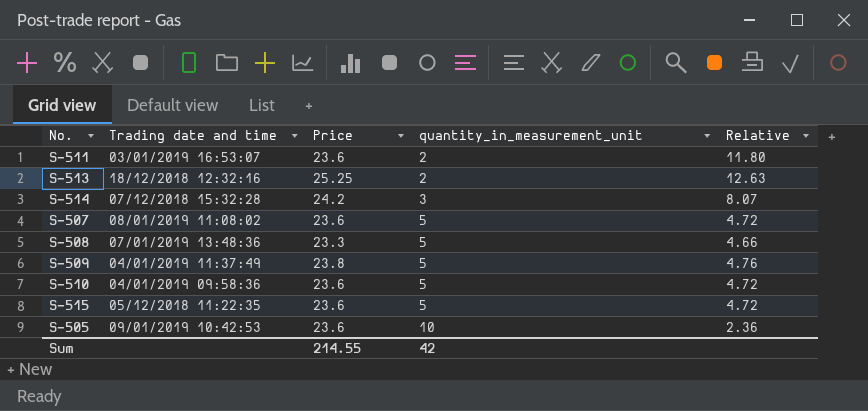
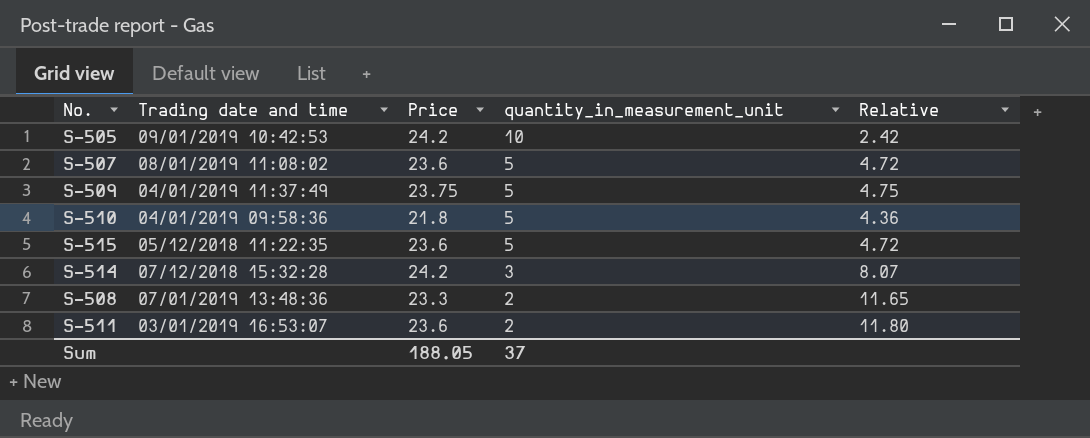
row order: quantity_in_measurement_unit ascending -> quantity_in_measurement_unit descending
row S-513: 18/12/2018 12:32:16 | 25.25 | 2 | 12.63 -> none
S-505 | Price: 23.6 -> 24.2
S-505 | Relative: 2.36 -> 2.42
S-509 | Price: 23.8 -> 23.75
S-509 | Relative: 4.76 -> 4.75
S-510 | Price: 23.6 -> 21.8
S-510 | Relative: 4.72 -> 4.36
S-508 | quantity_in_measurement_unit: 5 -> 2
S-508 | Relative: 4.66 -> 11.65
Sum | Price: 214.55 -> 188.05
Sum | quantity_in_measurement_unit: 42 -> 37

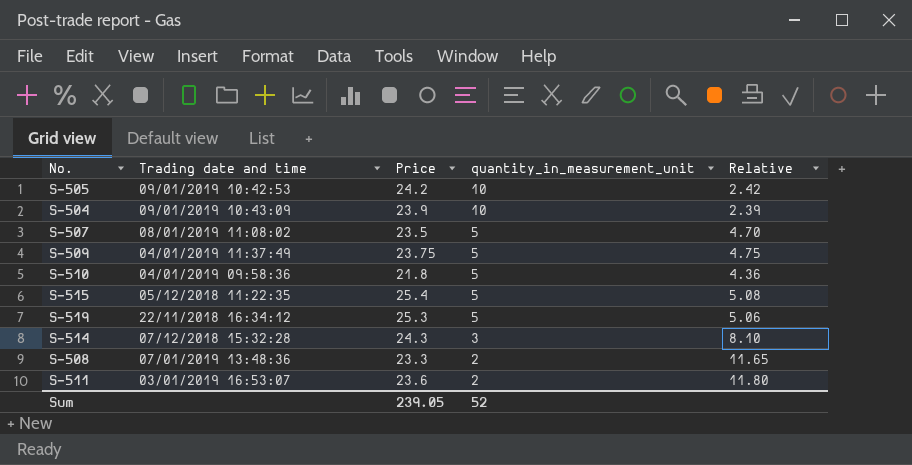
row S-504: none -> 09/01/2019 10:43:09 | 23.9 | 10 | 2.39
S-507 | Price: 23.6 -> 23.5
S-507 | Relative: 4.72 -> 4.70
S-515 | Price: 23.6 -> 25.4
S-515 | Relative: 4.72 -> 5.08
row S-519: none -> 22/11/2018 16:34:12 | 25.3 | 5 | 5.06
S-514 | Price: 24.2 -> 24.3
S-514 | Relative: 8.07 -> 8.10
Sum | Price: 188.05 -> 239.05
Sum | quantity_in_measurement_unit: 37 -> 52

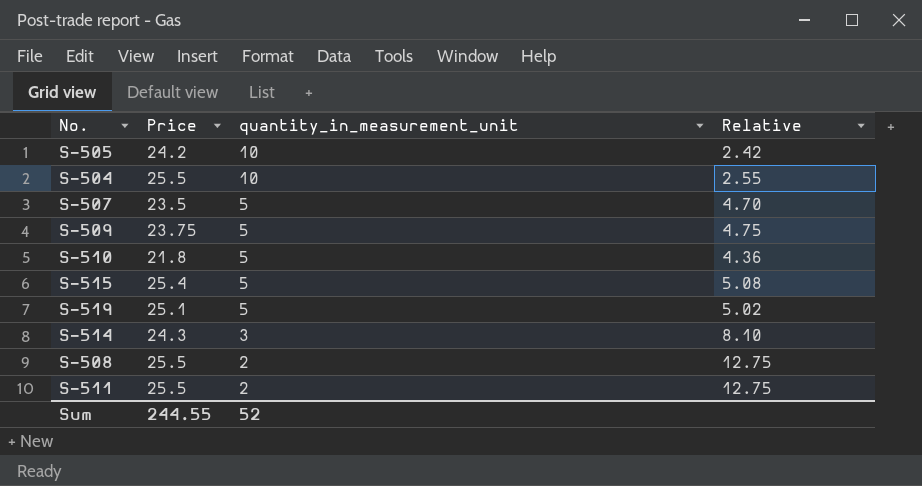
column Trading date and time | position: 2 -> none
S-504 | Price: 23.9 -> 25.5
S-504 | Relative: 2.39 -> 2.55
S-519 | Price: 25.3 -> 25.1
S-519 | Relative: 5.06 -> 5.02
S-508 | Price: 23.3 -> 25.5
S-508 | Relative: 11.65 -> 12.75
S-511 | Price: 23.6 -> 25.5
S-511 | Relative: 11.80 -> 12.75
Sum | Price: 239.05 -> 244.55

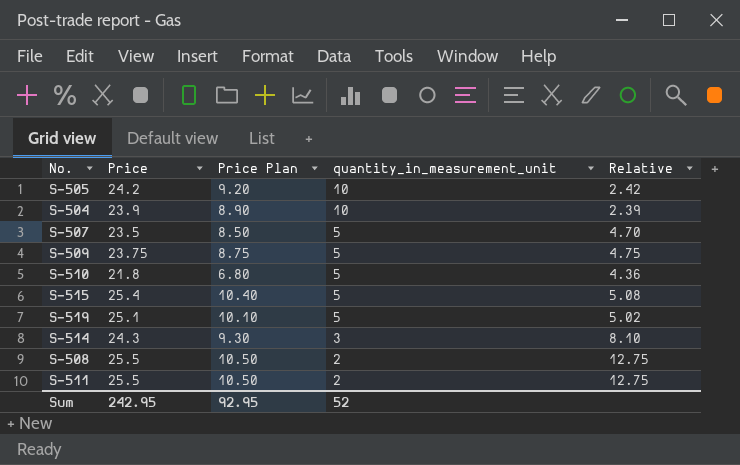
column Price Plan | formula: none -> [Price] - 15
S-504 | Price: 25.5 -> 23.9
S-504 | Relative: 2.55 -> 2.39
Sum | Price: 244.55 -> 242.95

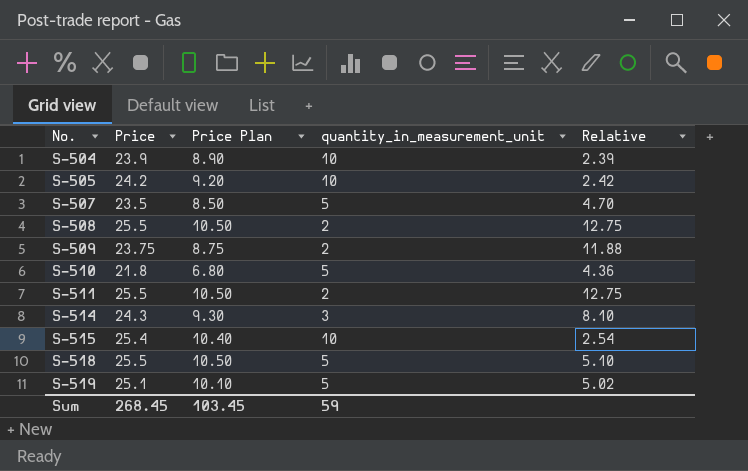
row order: quantity_in_measurement_unit descending -> No. ascending
S-509 | quantity_in_measurement_unit: 5 -> 2
S-509 | Relative: 4.75 -> 11.88
S-515 | quantity_in_measurement_unit: 5 -> 10
S-515 | Relative: 5.08 -> 2.54
row S-518: none -> 25.5 | 10.50 | 5 | 5.10
Sum | Price: 242.95 -> 268.45
Sum | Price Plan: 92.95 -> 103.45
Sum | quantity_in_measurement_unit: 52 -> 59

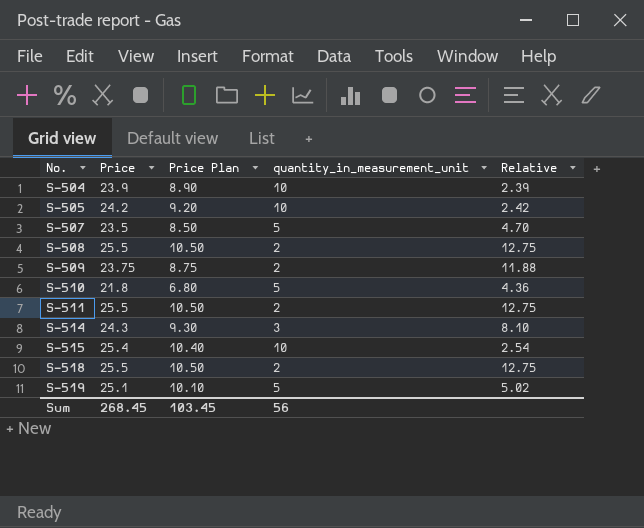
S-518 | quantity_in_measurement_unit: 5 -> 2
S-518 | Relative: 5.10 -> 12.75
Sum | quantity_in_measurement_unit: 59 -> 56

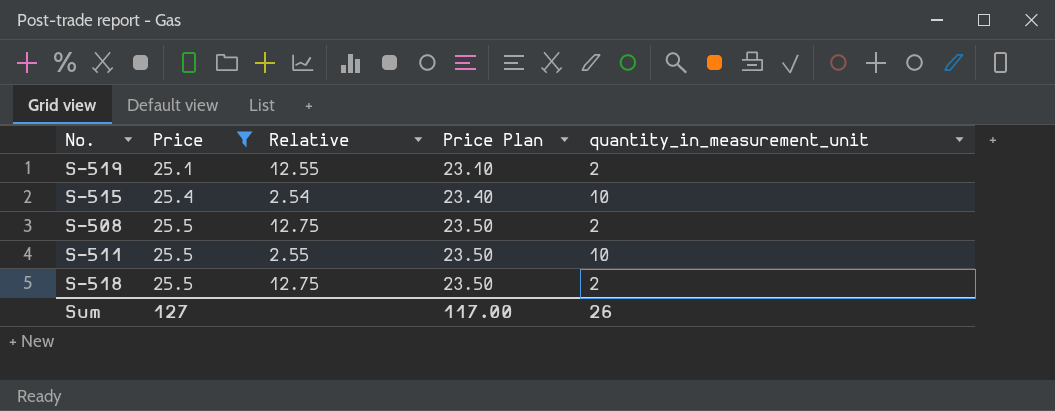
filter: none -> Price >= 25.1
row order: No. ascending -> Price ascending
column Relative | position: 5 -> 3
column Price Plan | formula: [Price] - 15 -> [Price] - 2
S-519 | Relative: 5.02 -> 12.55
S-519 | quantity_in_measurement_unit: 5 -> 2
S-511 | Relative: 12.75 -> 2.55
S-511 | quantity_in_measurement_unit: 2 -> 10
Sum | Price: 268.45 -> 127
Sum | Price Plan: 103.45 -> 117.00
Sum | quantity_in_measurement_unit: 56 -> 26

